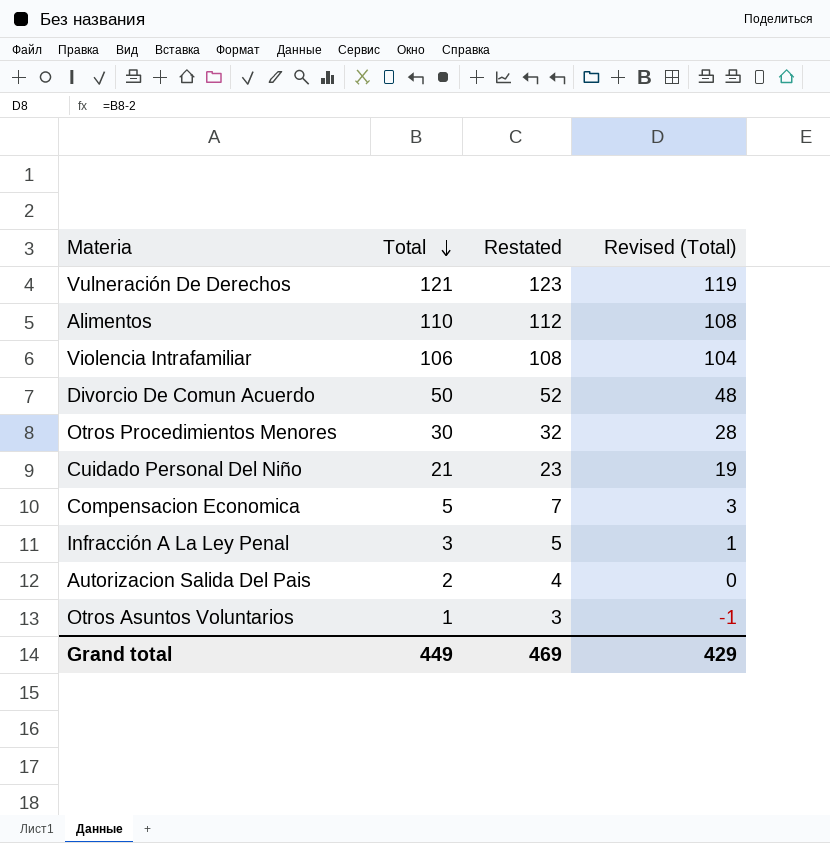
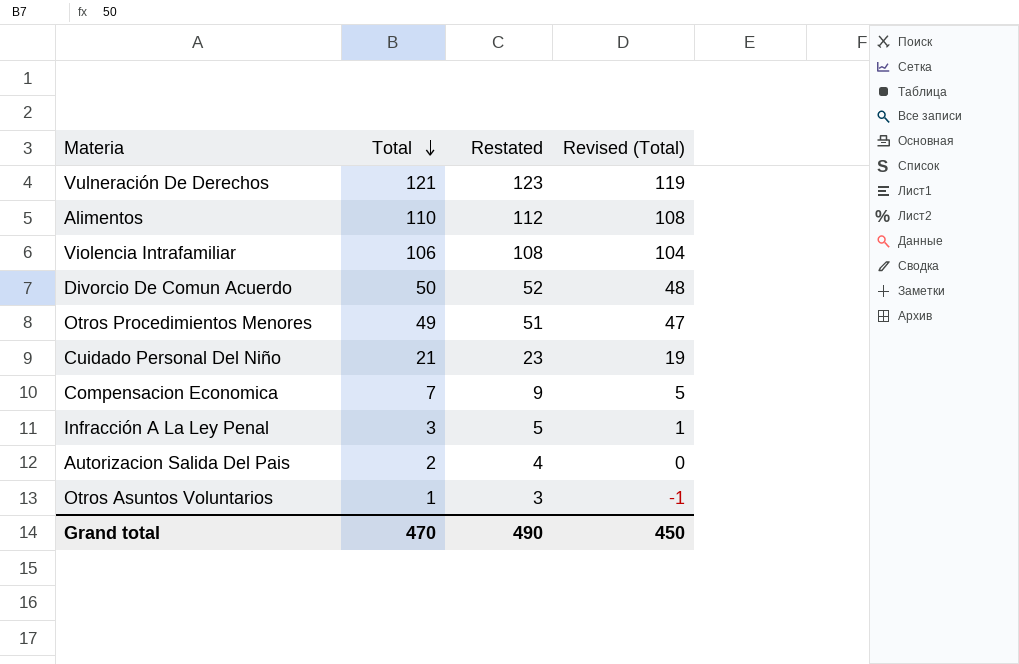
Otros Procedimientos Menores | Total: 30 -> 49
Otros Procedimientos Menores | Restated: 32 -> 51
Otros Procedimientos Menores | Revised (Total): 28 -> 47
Compensacion Economica | Total: 5 -> 7
Compensacion Economica | Restated: 7 -> 9
Compensacion Economica | Revised (Total): 3 -> 5
Grand total | Total: 449 -> 470
Grand total | Restated: 469 -> 490
Grand total | Revised (Total): 429 -> 450

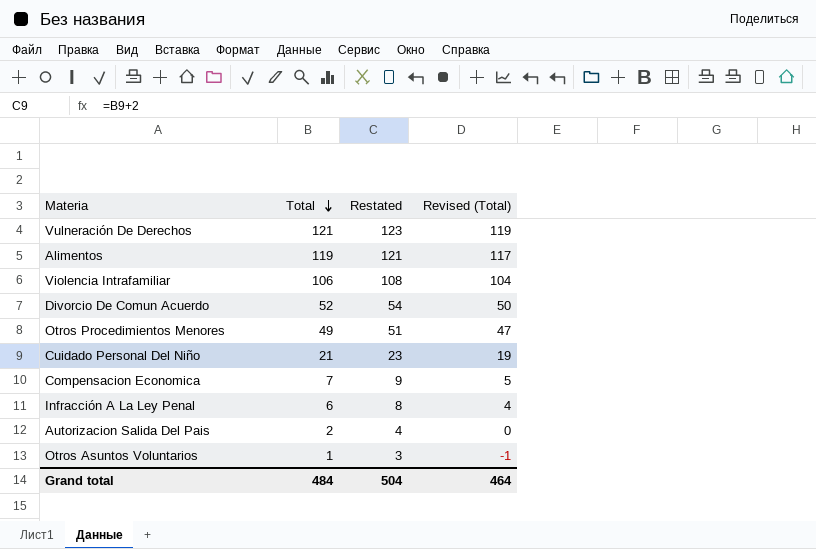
Alimentos | Total: 110 -> 119
Alimentos | Restated: 112 -> 121
Alimentos | Revised (Total): 108 -> 117
Divorcio De Comun Acuerdo | Total: 50 -> 52
Divorcio De Comun Acuerdo | Restated: 52 -> 54
Divorcio De Comun Acuerdo | Revised (Total): 48 -> 50
Infracción A La Ley Penal | Total: 3 -> 6
Infracción A La Ley Penal | Restated: 5 -> 8
Infracción A La Ley Penal | Revised (Total): 1 -> 4
Grand total | Total: 470 -> 484
Grand total | Restated: 490 -> 504
Grand total | Revised (Total): 450 -> 464

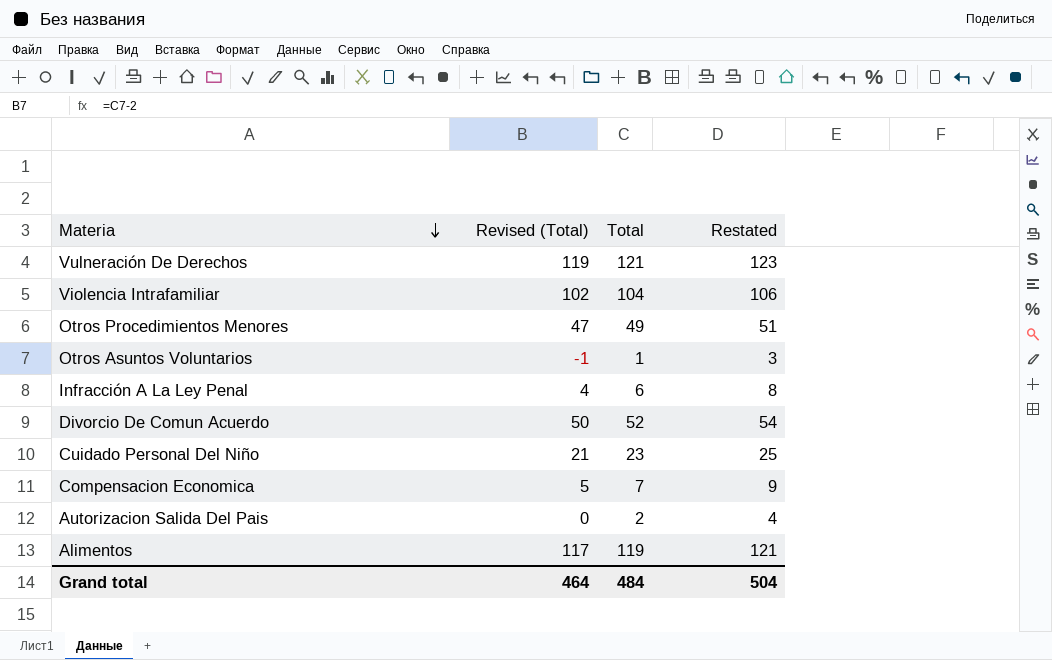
row order: Total descending -> Materia descending
column Revised (Total) | position: 4 -> 2
Violencia Intrafamiliar | Revised (Total): 104 -> 102
Violencia Intrafamiliar | Total: 106 -> 104
Violencia Intrafamiliar | Restated: 108 -> 106
Cuidado Personal Del Niño | Revised (Total): 19 -> 21
Cuidado Personal Del Niño | Total: 21 -> 23
Cuidado Personal Del Niño | Restated: 23 -> 25

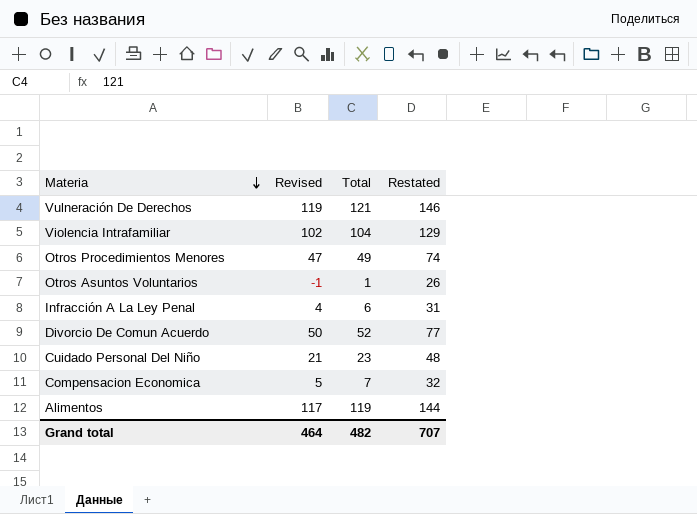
column name: Revised (Total) -> Revised
column Restated | formula: [Total] + 2 -> [Total] + 25
row Autorizacion Salida Del Pais: 0 | 2 | 4 -> none
Grand total | Total: 484 -> 482
Grand total | Restated: 504 -> 707

